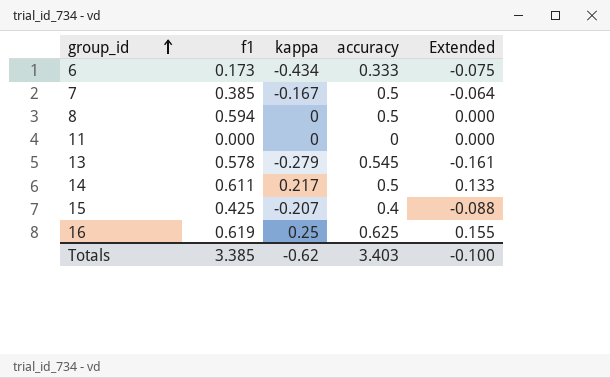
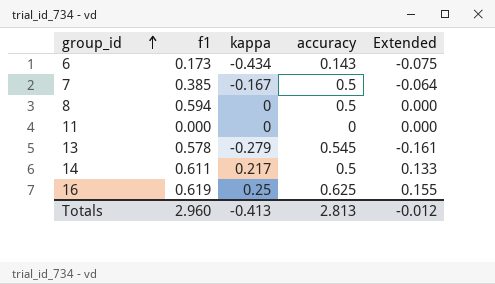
row 15: 0.425 | -0.207 | 0.4 | -0.088 -> none
6 | accuracy: 0.333 -> 0.143
Totals | f1: 3.385 -> 2.960
Totals | kappa: -0.62 -> -0.413
Totals | accuracy: 3.403 -> 2.813
Totals | Extended: -0.100 -> -0.012

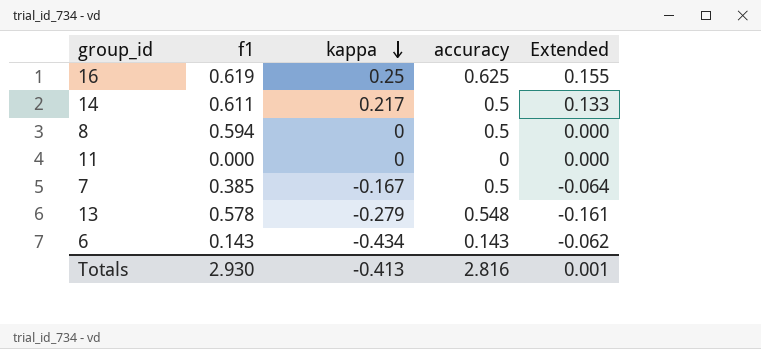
row order: group_id ascending -> kappa descending
13 | accuracy: 0.545 -> 0.548
6 | f1: 0.173 -> 0.143
6 | Extended: -0.075 -> -0.062
Totals | f1: 2.960 -> 2.930
Totals | accuracy: 2.813 -> 2.816
Totals | Extended: -0.012 -> 0.001

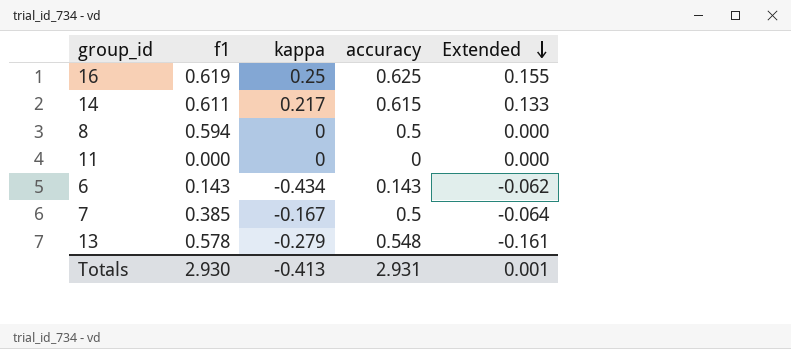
row order: kappa descending -> Extended descending
14 | accuracy: 0.5 -> 0.615
Totals | accuracy: 2.816 -> 2.931

